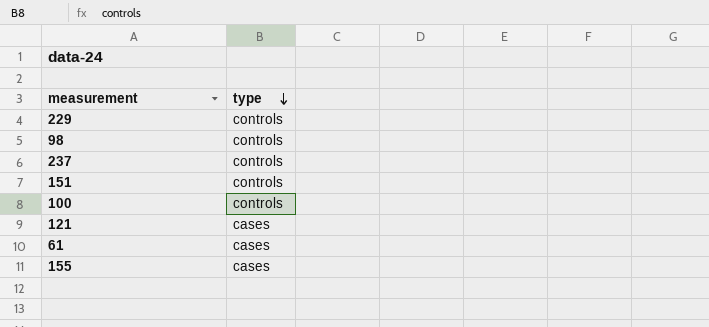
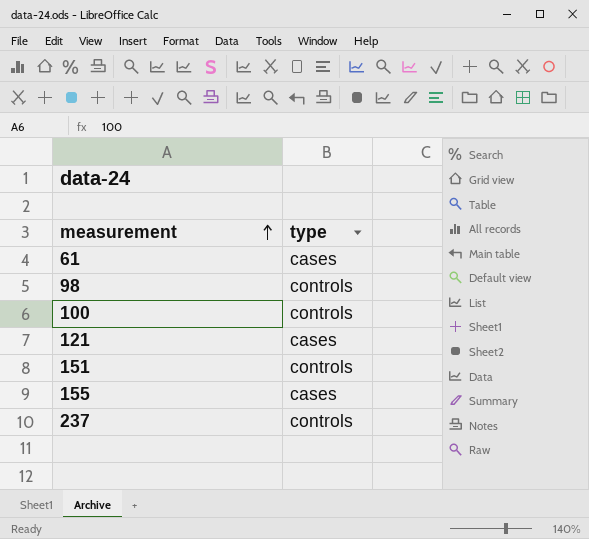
row order: type descending -> measurement ascending
row 229: controls -> none

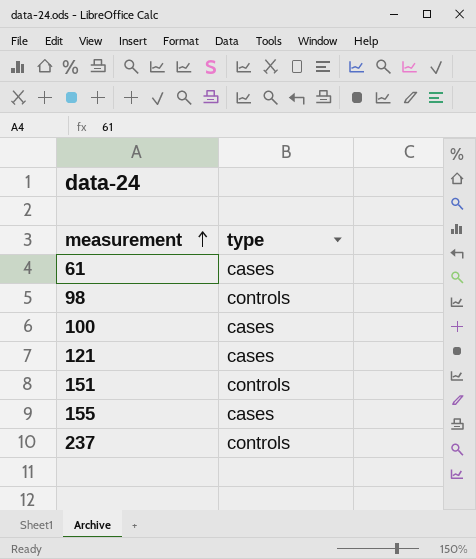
100 | type: controls -> cases

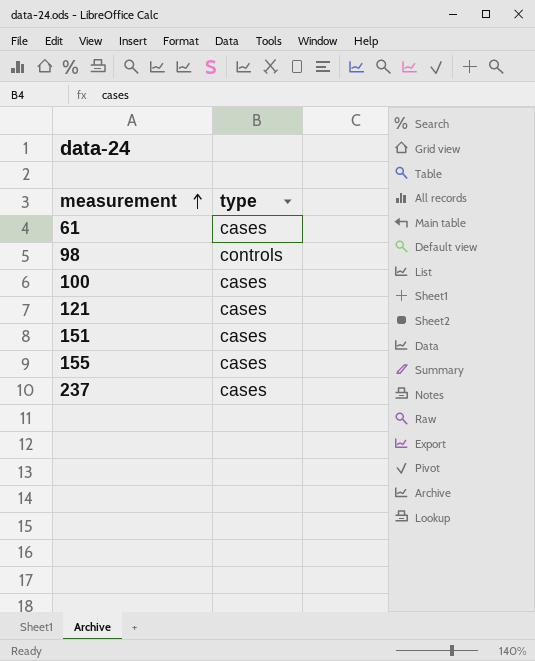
151 | type: controls -> cases
237 | type: controls -> cases

